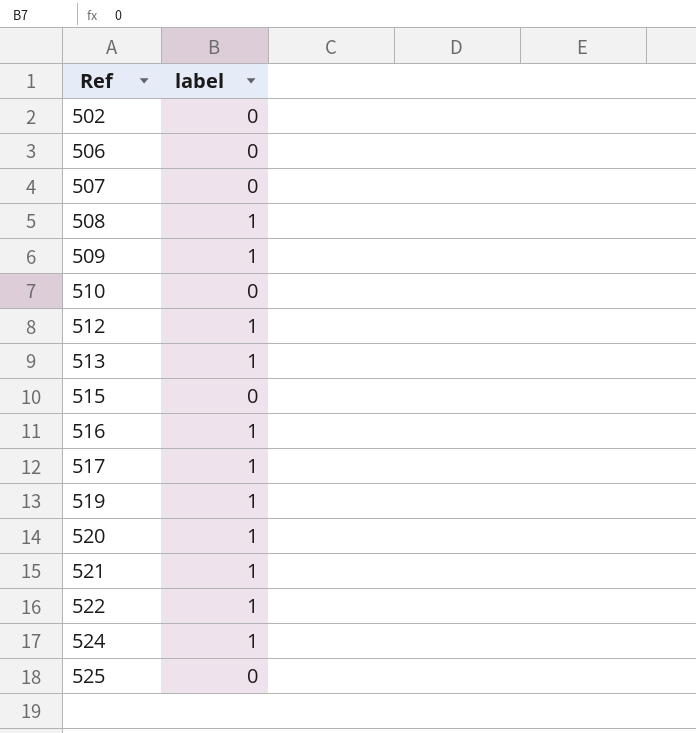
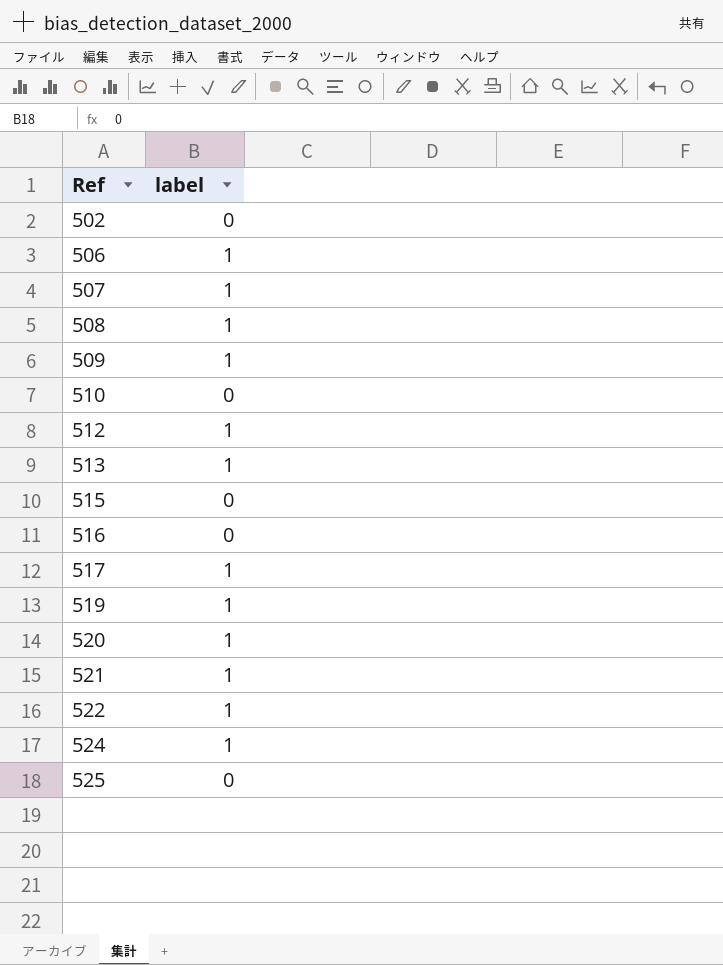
506 | label: 0 -> 1
507 | label: 0 -> 1
516 | label: 1 -> 0

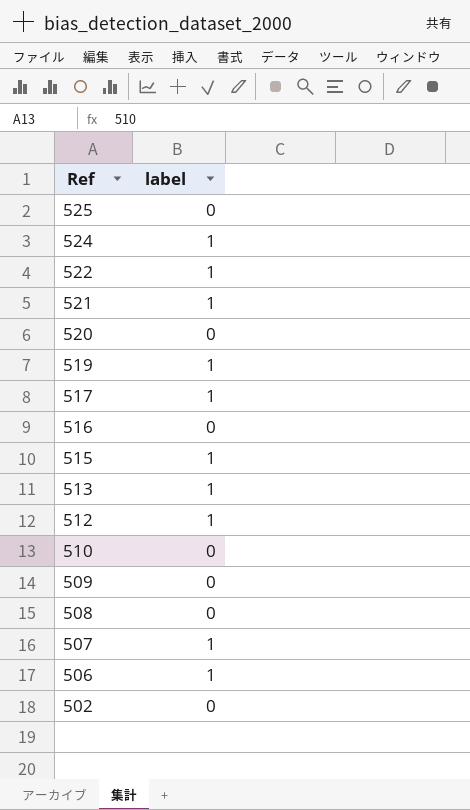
row order: Ref ascending -> Ref descending
520 | label: 1 -> 0
515 | label: 0 -> 1
509 | label: 1 -> 0
508 | label: 1 -> 0

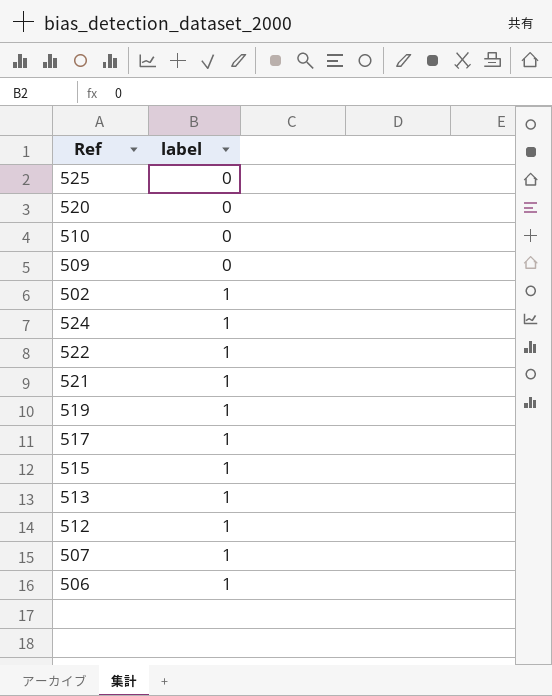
row order: Ref descending -> label ascending
row 516: 0 -> none
row 508: 0 -> none
502 | label: 0 -> 1

